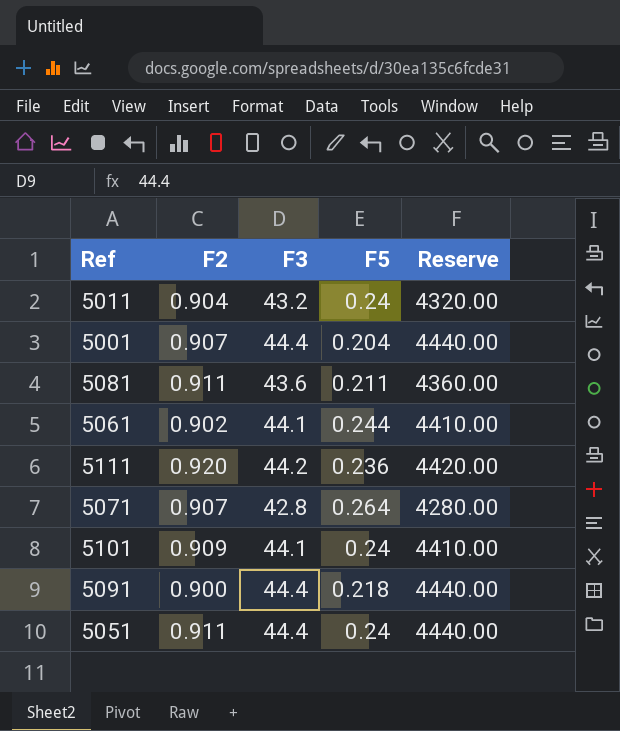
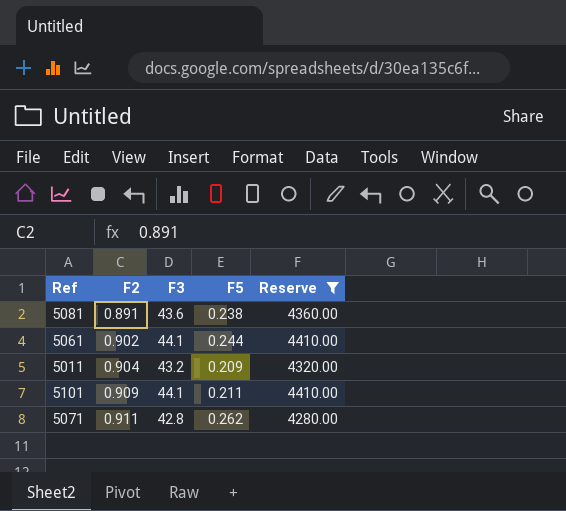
filter: none -> Reserve <= 4410.00
row order: none -> F2 ascending
5081 | F2: 0.911 -> 0.891
5081 | F5: 0.211 -> 0.238
5011 | F5: 0.24 -> 0.209
5101 | F5: 0.24 -> 0.211
5071 | F2: 0.907 -> 0.911
5071 | F5: 0.264 -> 0.262

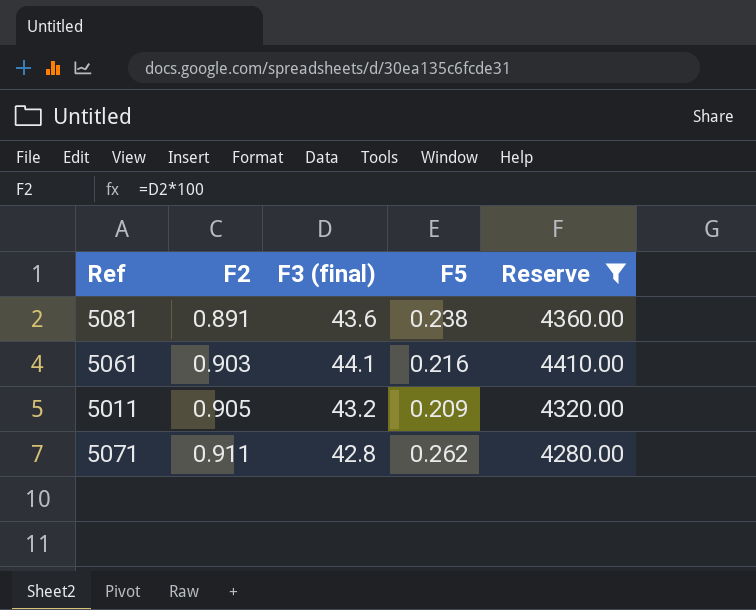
column name: F3 -> F3 (final)
row 5101: 0.909 | 44.1 | 0.211 | 4410.00 -> none
5061 | F2: 0.902 -> 0.903
5061 | F5: 0.244 -> 0.216
5011 | F2: 0.904 -> 0.905

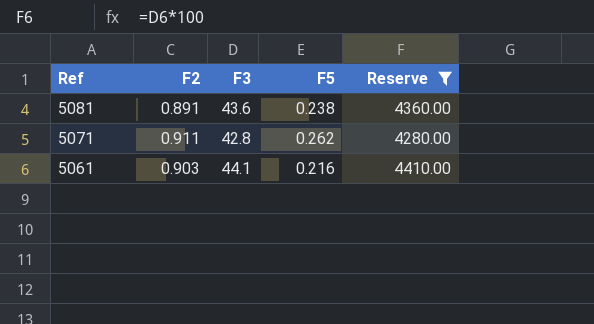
row order: F2 ascending -> Ref descending
column name: F3 (final) -> F3
row 5011: 0.905 | 43.2 | 0.209 | 4320.00 -> none

